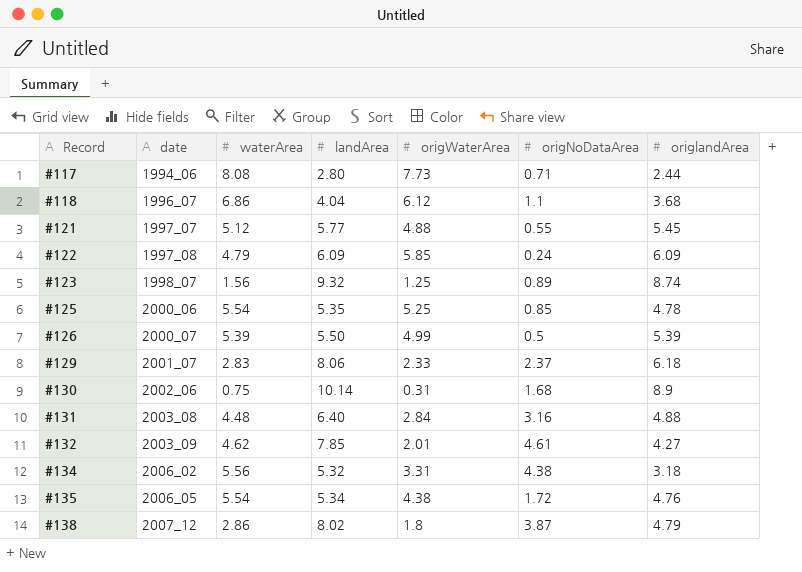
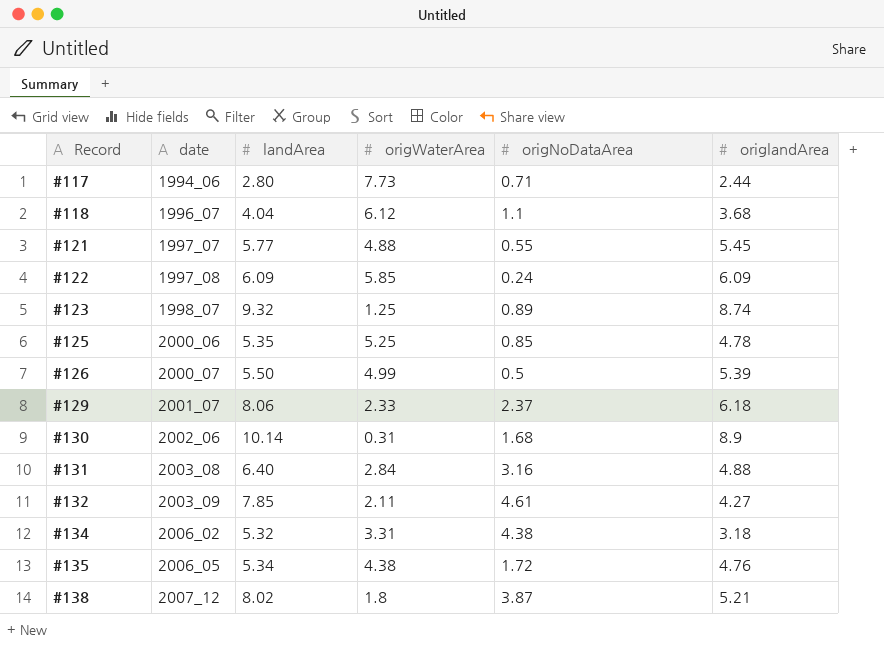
column waterArea | position: 3 -> none
#132 | origWaterArea: 2.01 -> 2.11
#138 | origlandArea: 4.79 -> 5.21

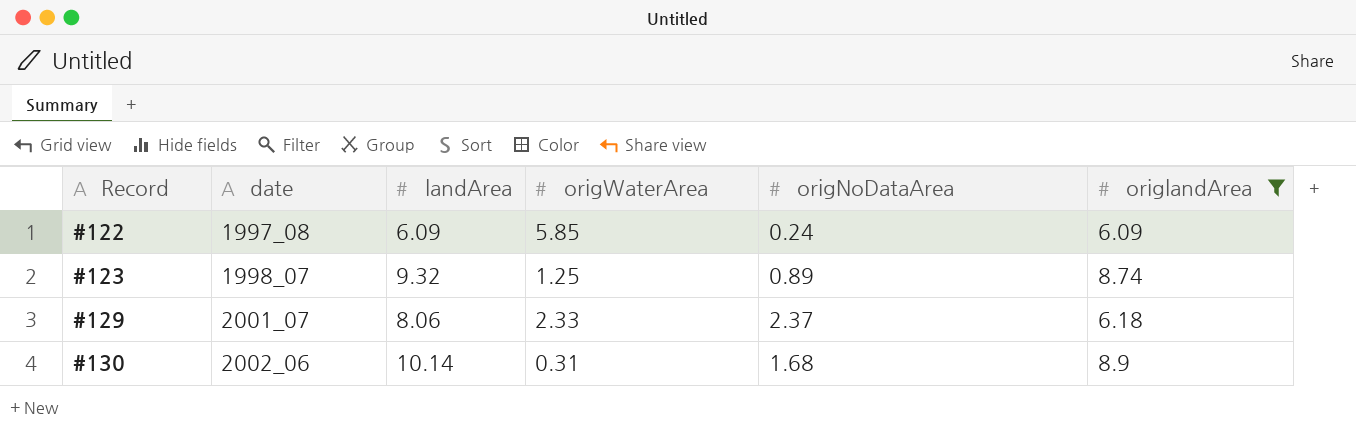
filter: none -> origlandArea >= 6.09

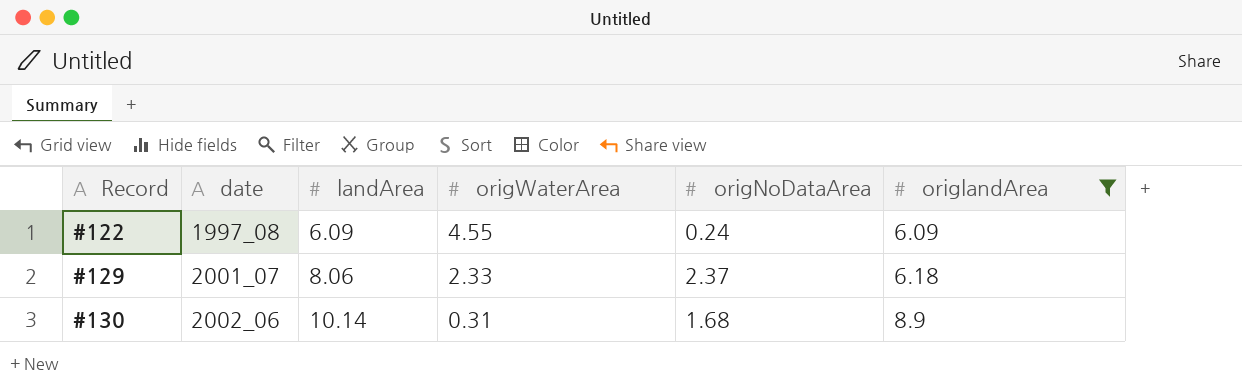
row #123: 1998_07 | 9.32 | 1.25 | 0.89 | 8.74 -> none
#122 | origWaterArea: 5.85 -> 4.55

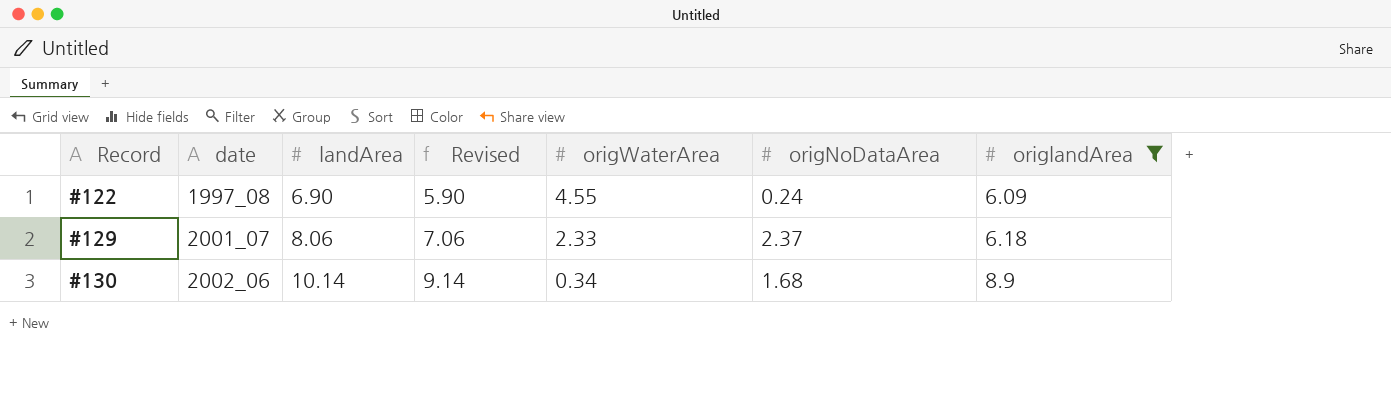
column Revised | formula: none -> [landArea] - 1
#122 | landArea: 6.09 -> 6.90
#130 | origWaterArea: 0.31 -> 0.34

